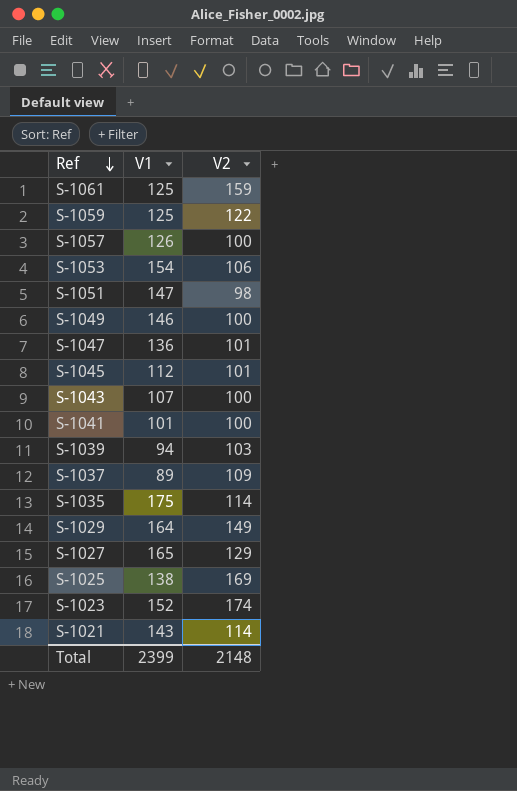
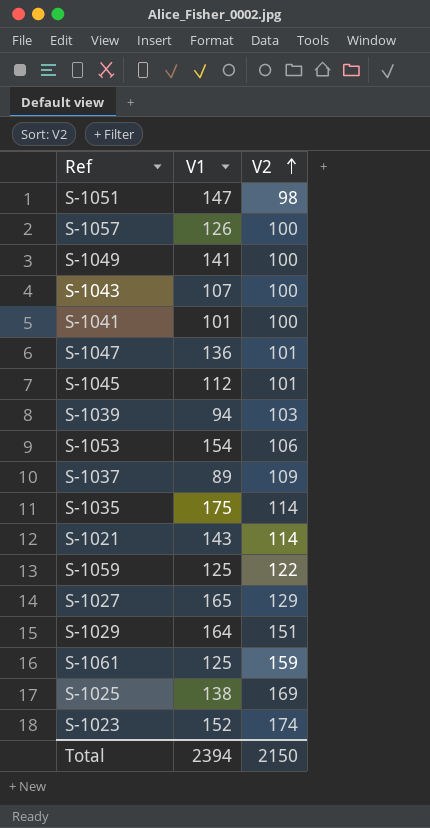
row order: Ref descending -> V2 ascending
S-1049 | V1: 146 -> 141
S-1029 | V2: 149 -> 151
Total | V1: 2399 -> 2394
Total | V2: 2148 -> 2150

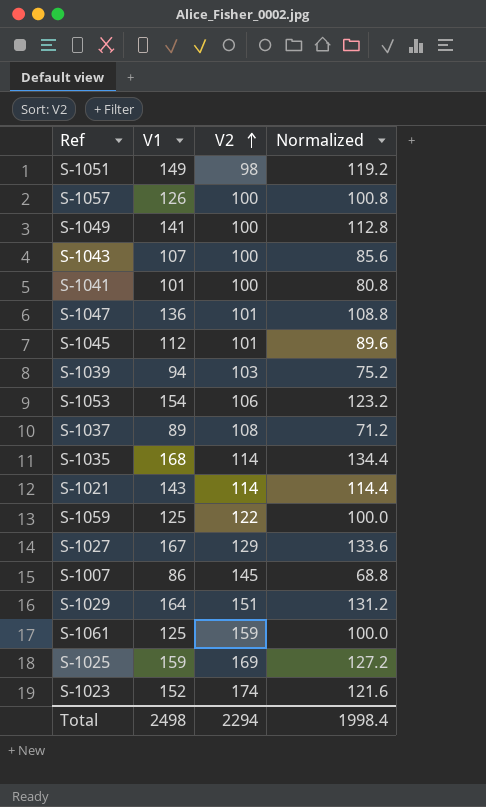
column Normalized | formula: none -> [V1] * 0.8
S-1051 | V1: 147 -> 149
S-1037 | V2: 109 -> 108
S-1035 | V1: 175 -> 168
S-1027 | V1: 165 -> 167
row S-1007: none -> 86 | 145 | 68.8
S-1025 | V1: 138 -> 159
Total | V1: 2394 -> 2498
Total | V2: 2150 -> 2294

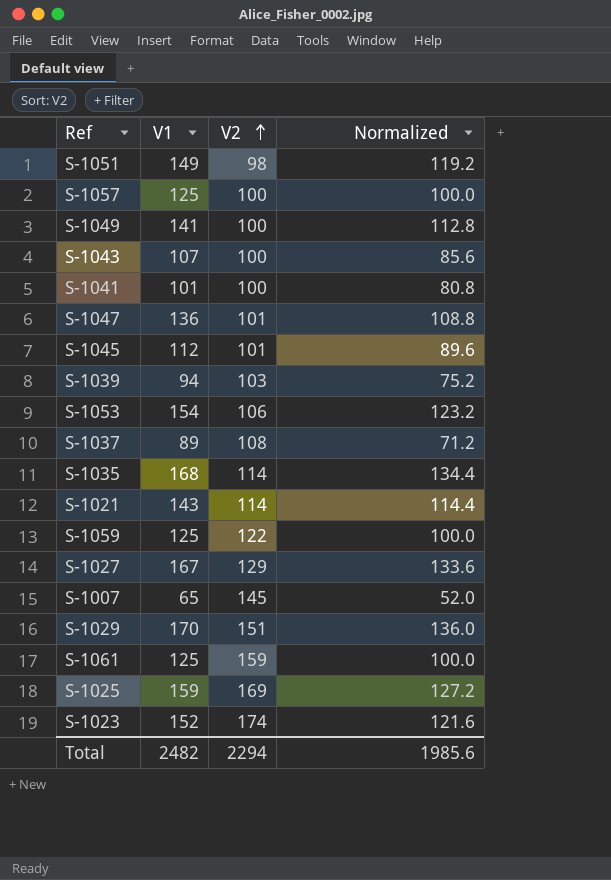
S-1057 | V1: 126 -> 125
S-1057 | Normalized: 100.8 -> 100.0
S-1007 | V1: 86 -> 65
S-1007 | Normalized: 68.8 -> 52.0
S-1029 | V1: 164 -> 170
S-1029 | Normalized: 131.2 -> 136.0
Total | V1: 2498 -> 2482
Total | Normalized: 1998.4 -> 1985.6

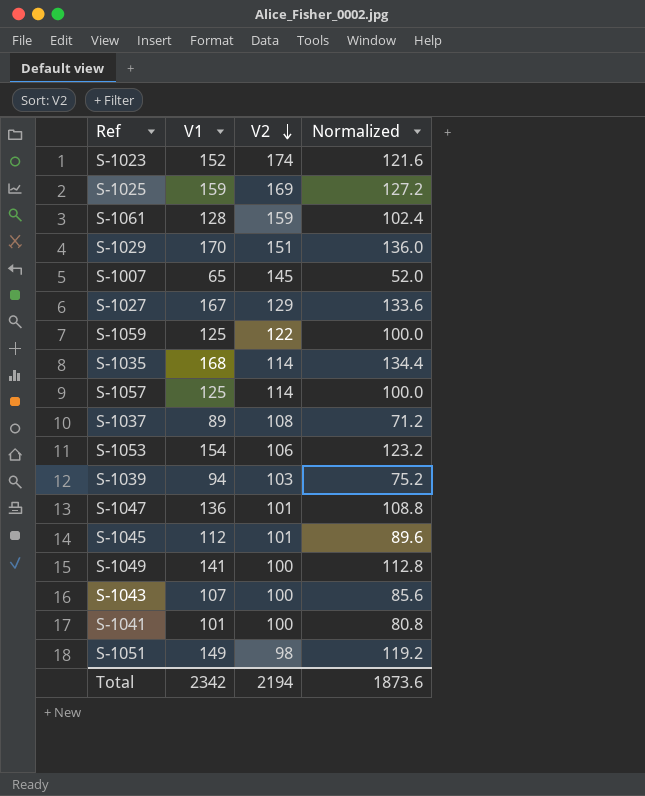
row order: V2 ascending -> V2 descending
row S-1021: 143 | 114 | 114.4 -> none
S-1061 | V1: 125 -> 128
S-1061 | Normalized: 100.0 -> 102.4
S-1057 | V2: 100 -> 114
Total | V1: 2482 -> 2342
Total | V2: 2294 -> 2194
Total | Normalized: 1985.6 -> 1873.6

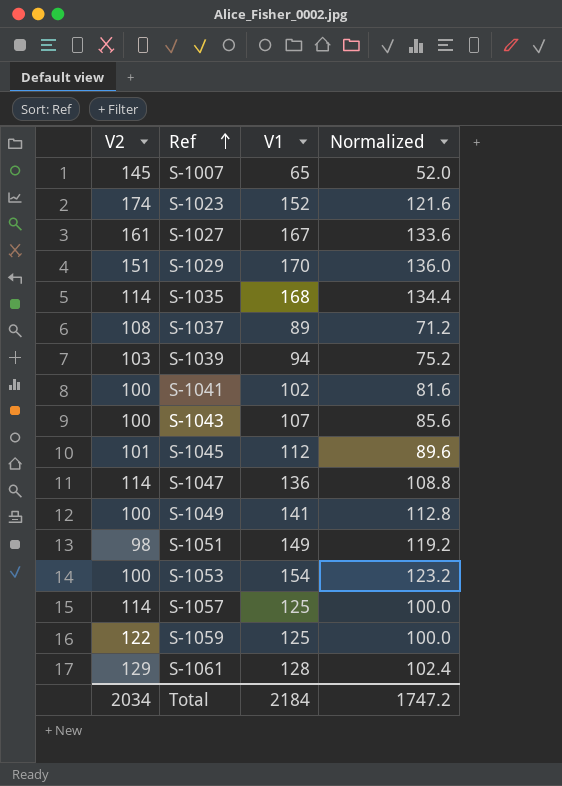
row order: V2 descending -> Ref ascending
column V2 | position: 3 -> 1
row S-1025: 159 | 169 | 127.2 -> none
S-1027 | V2: 129 -> 161
S-1041 | V1: 101 -> 102
S-1041 | Normalized: 80.8 -> 81.6
S-1047 | V2: 101 -> 114
S-1053 | V2: 106 -> 100
S-1061 | V2: 159 -> 129
Total | V2: 2194 -> 2034
Total | V1: 2342 -> 2184
Total | Normalized: 1873.6 -> 1747.2

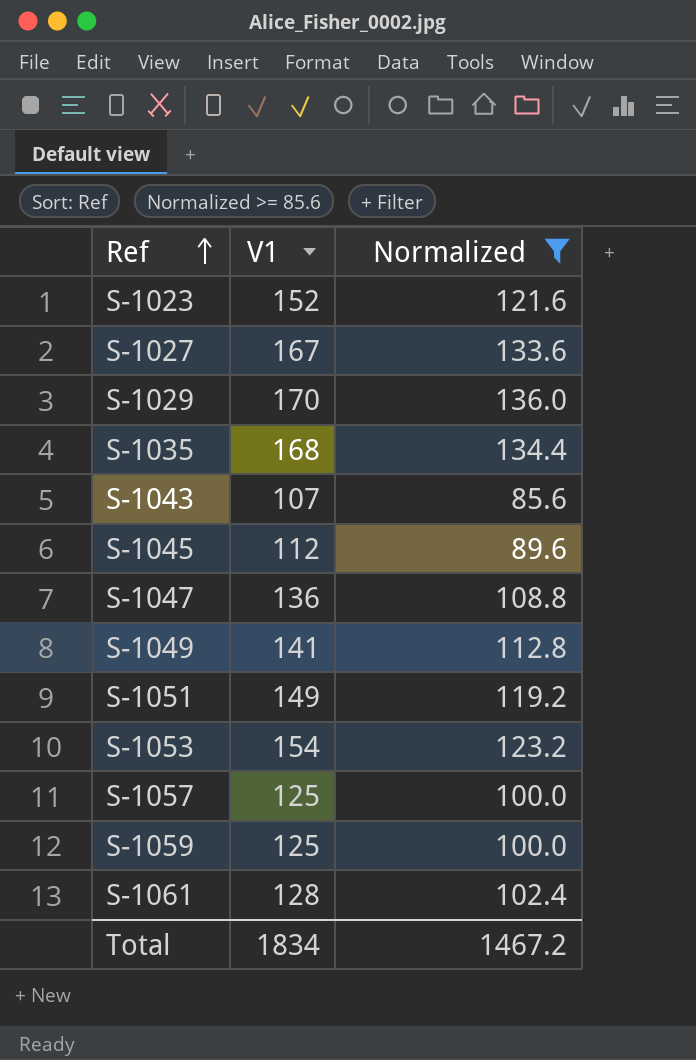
filter: none -> Normalized >= 85.6
column V2 | position: 1 -> none
Total | V1: 2184 -> 1834
Total | Normalized: 1747.2 -> 1467.2

